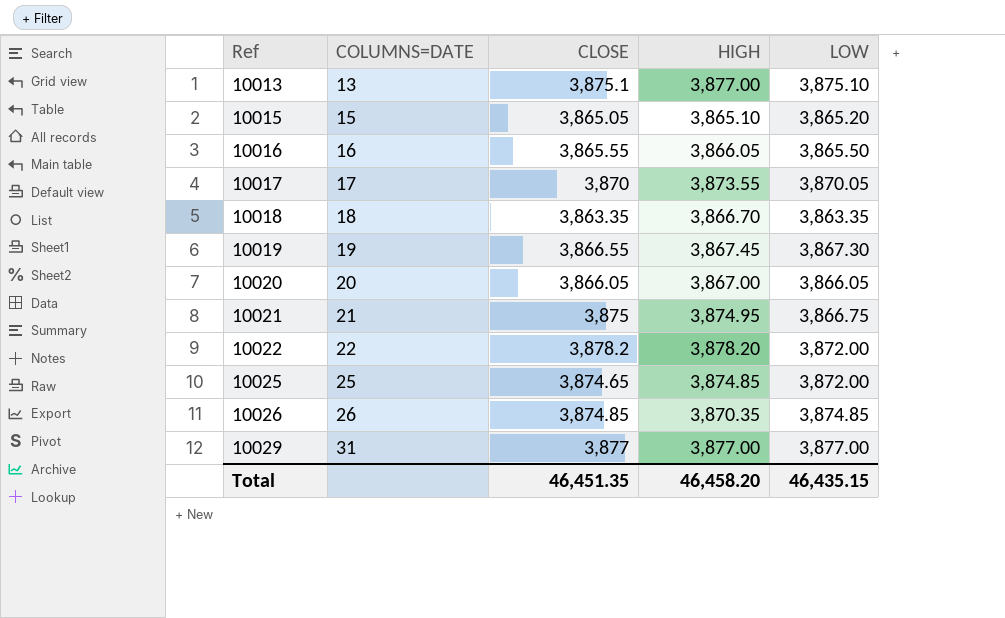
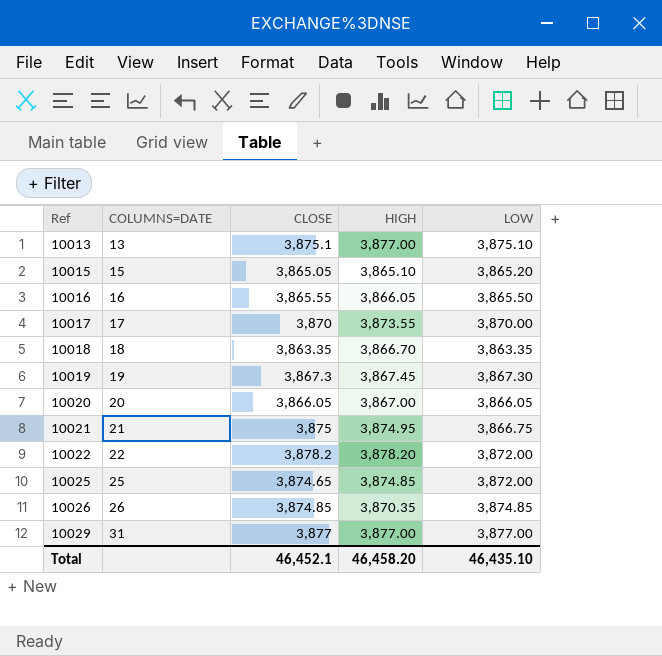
10017 | LOW: 3,870.05 -> 3,870.00
10019 | CLOSE: 3,866.55 -> 3,867.3
Total | CLOSE: 46,451.35 -> 46,452.1
Total | LOW: 46,435.15 -> 46,435.10

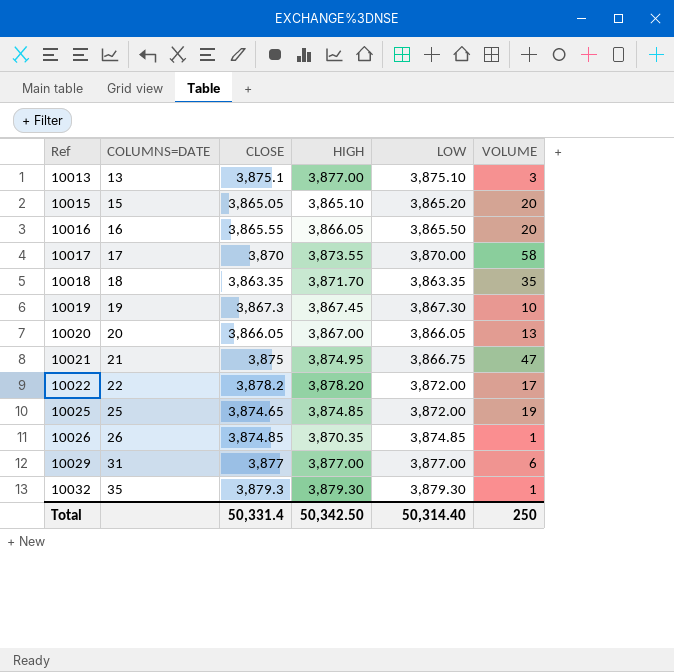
column VOLUME | position: none -> 6
10018 | HIGH: 3,866.70 -> 3,871.70
row 10032: none -> 35 | 3,879.3 | 3,879.30 | 3,879.30 | 1
Total | CLOSE: 46,452.1 -> 50,331.4
Total | HIGH: 46,458.20 -> 50,342.50
Total | LOW: 46,435.10 -> 50,314.40

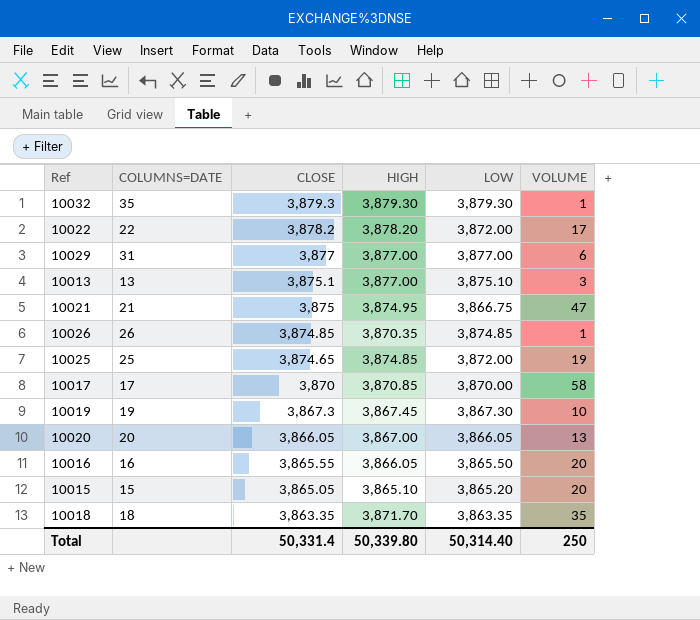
row order: Ref ascending -> CLOSE descending
10017 | HIGH: 3,873.55 -> 3,870.85
Total | HIGH: 50,342.50 -> 50,339.80

